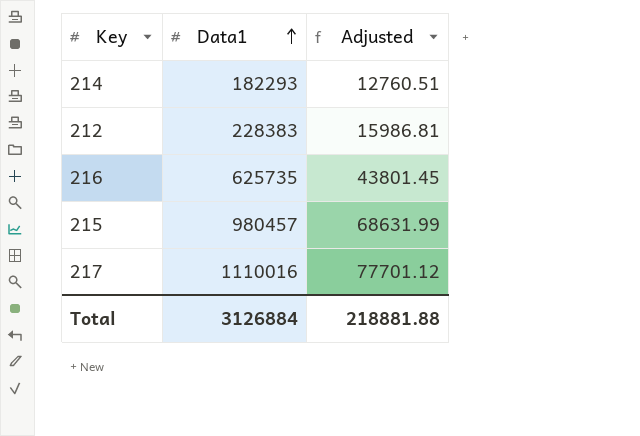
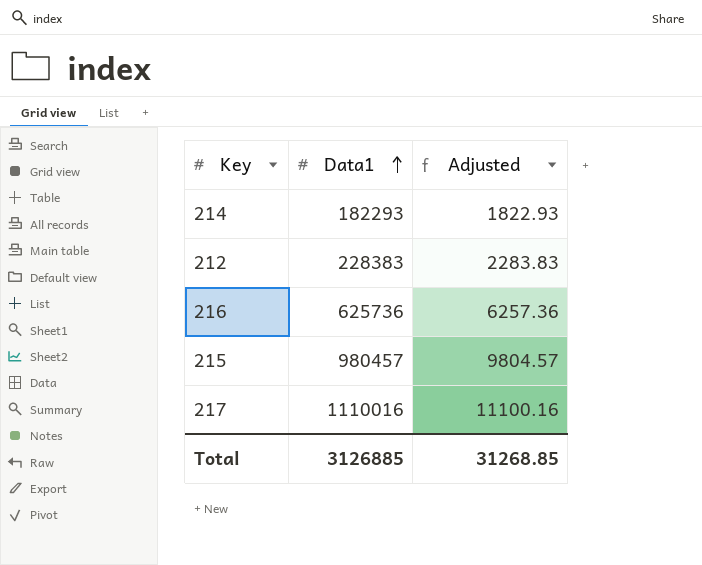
column Adjusted | formula: [Data1] * 0.07 -> [Data1] * 0.01
216 | Data1: 625735 -> 625736
Total | Data1: 3126884 -> 3126885
Total | Adjusted: 218881.88 -> 31268.85

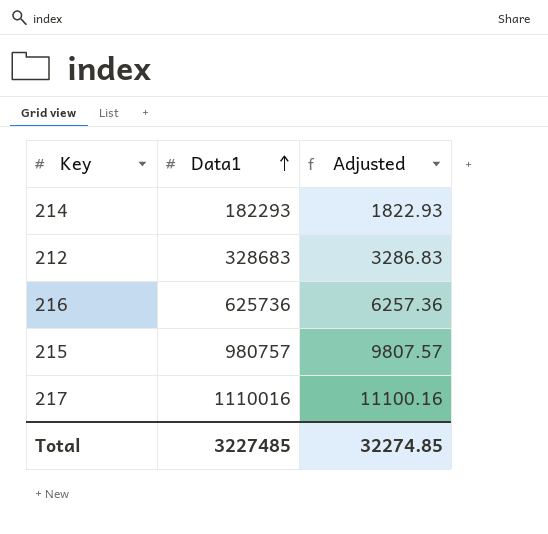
212 | Data1: 228383 -> 328683
212 | Adjusted: 2283.83 -> 3286.83
215 | Data1: 980457 -> 980757
215 | Adjusted: 9804.57 -> 9807.57
Total | Data1: 3126885 -> 3227485
Total | Adjusted: 31268.85 -> 32274.85

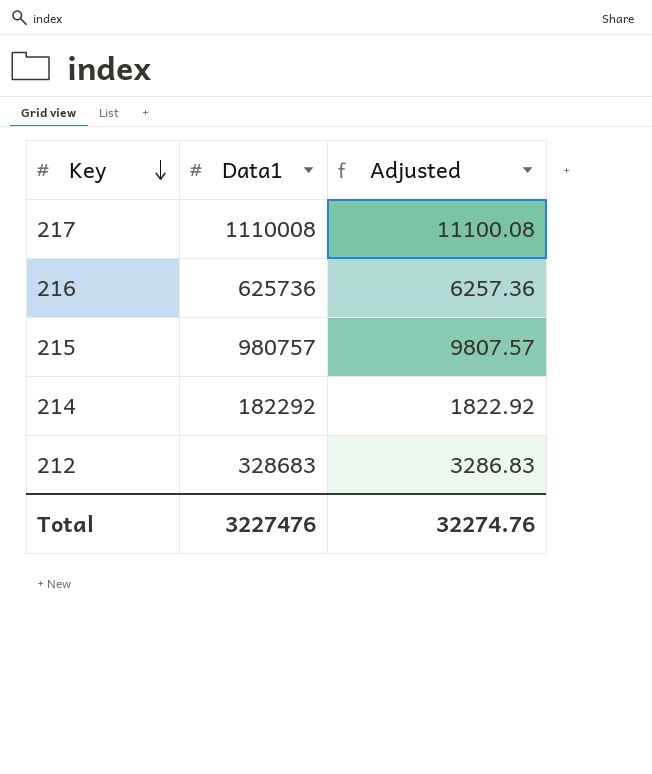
row order: Data1 ascending -> Key descending
217 | Data1: 1110016 -> 1110008
217 | Adjusted: 11100.16 -> 11100.08
214 | Data1: 182293 -> 182292
214 | Adjusted: 1822.93 -> 1822.92
Total | Data1: 3227485 -> 3227476
Total | Adjusted: 32274.85 -> 32274.76

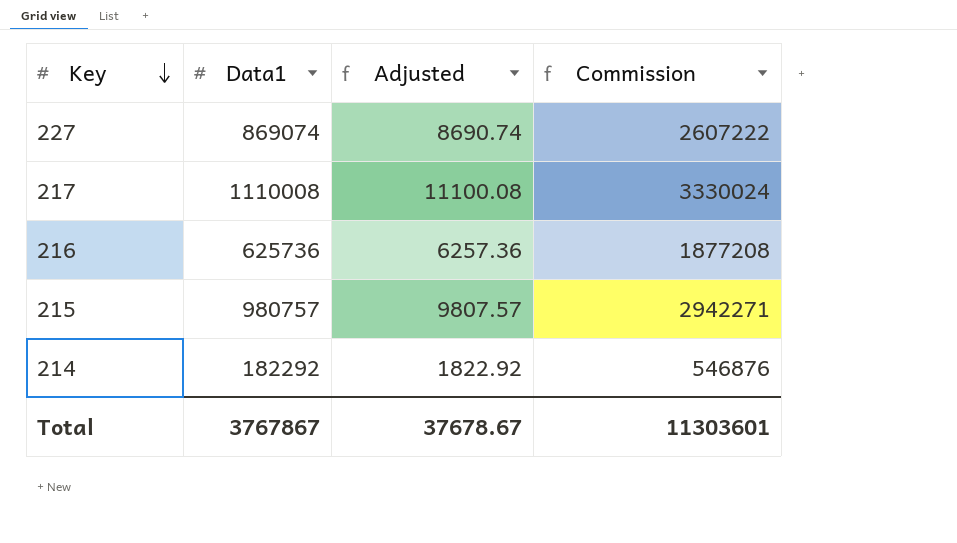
column Commission | formula: none -> [Data1] * 3
row 212: 328683 | 3286.83 -> none
row 227: none -> 869074 | 8690.74 | 2607222
Total | Data1: 3227476 -> 3767867
Total | Adjusted: 32274.76 -> 37678.67

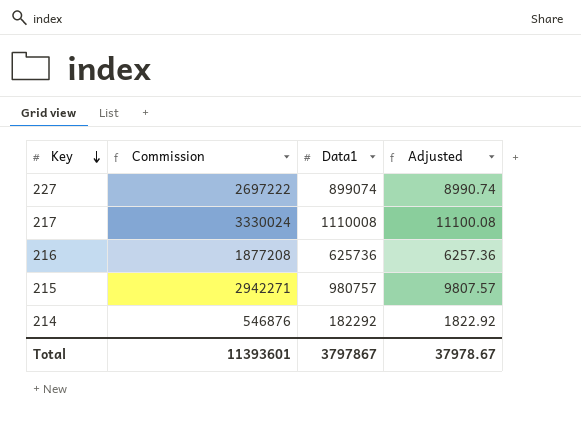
column Commission | position: 4 -> 2
227 | Commission: 2607222 -> 2697222
227 | Data1: 869074 -> 899074
227 | Adjusted: 8690.74 -> 8990.74
Total | Commission: 11303601 -> 11393601
Total | Data1: 3767867 -> 3797867
Total | Adjusted: 37678.67 -> 37978.67

